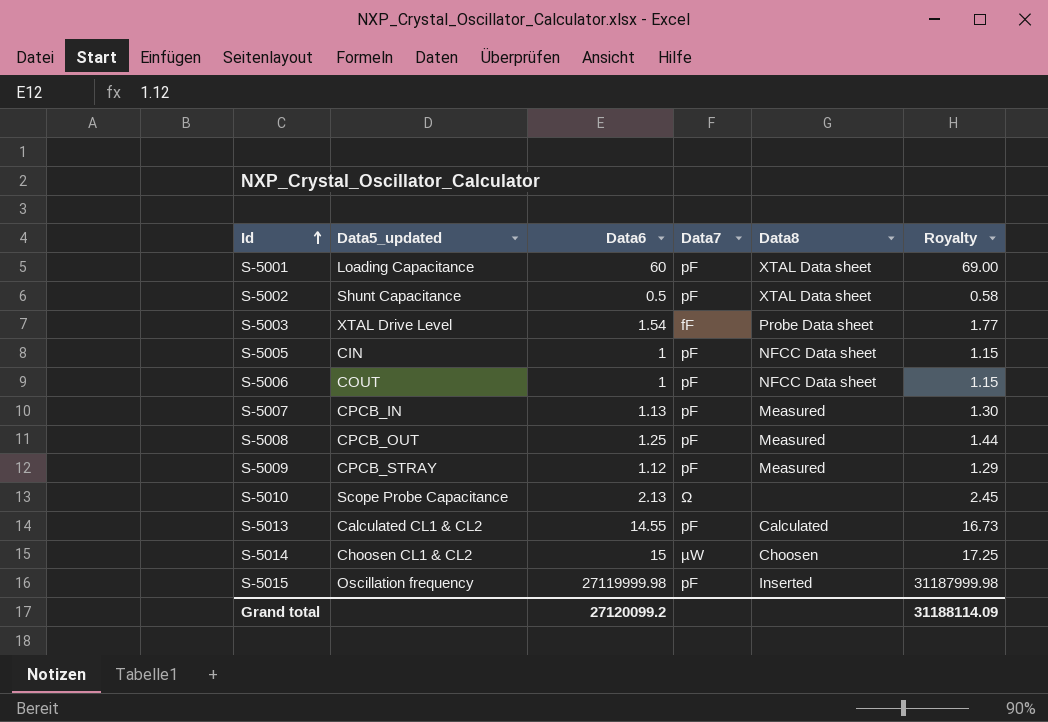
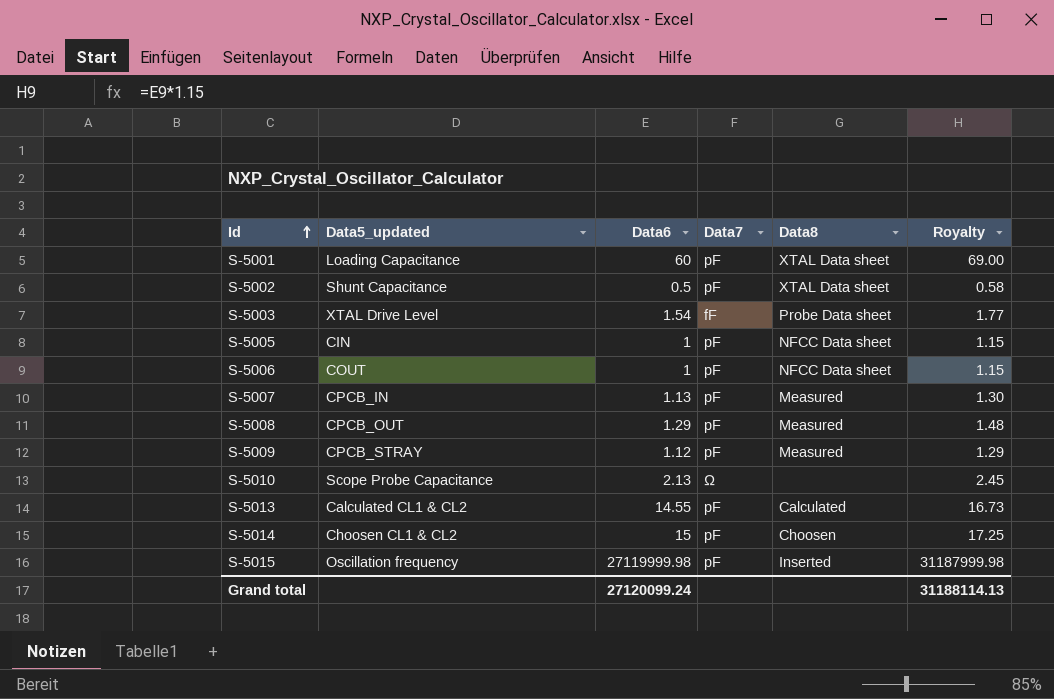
S-5008 | Data6: 1.25 -> 1.29
S-5008 | Royalty: 1.44 -> 1.48
S-5014 | Data7: µW -> pF
Grand total | Data6: 27120099.2 -> 27120099.24
Grand total | Royalty: 31188114.09 -> 31188114.13

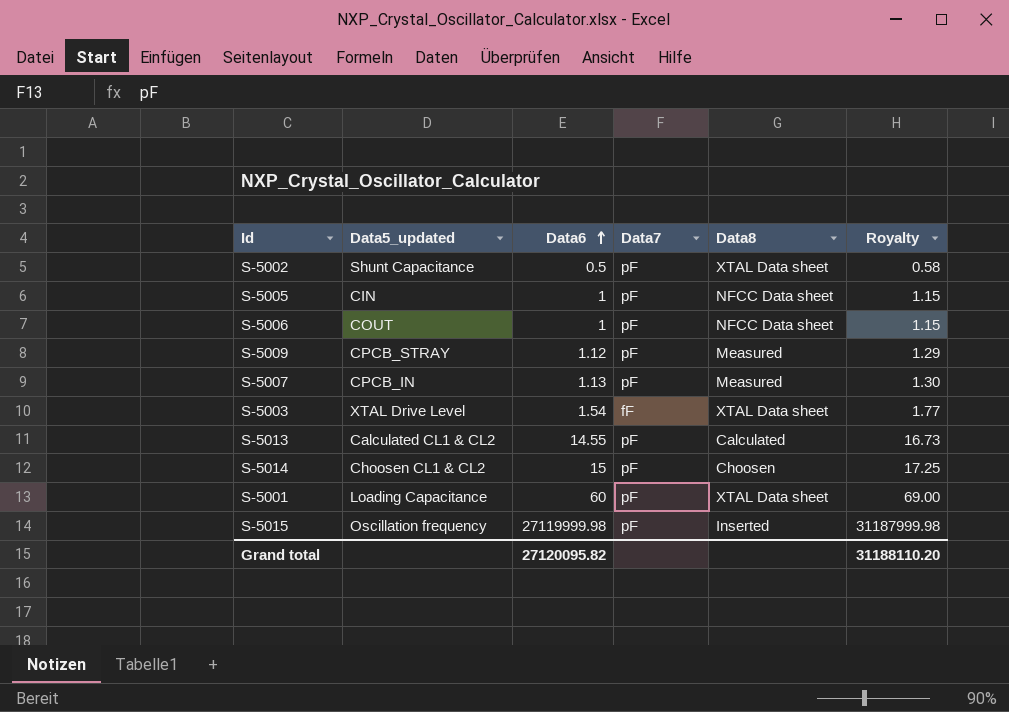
row order: Id ascending -> Data6 ascending
row S-5008: CPCB_OUT | 1.29 | pF | Measured | 1.48 -> none
row S-5010: Scope Probe Capacitance | 2.13 | Ω | none | 2.45 -> none
S-5003 | Data8: Probe Data sheet -> XTAL Data sheet
Grand total | Data6: 27120099.24 -> 27120095.82
Grand total | Royalty: 31188114.13 -> 31188110.20

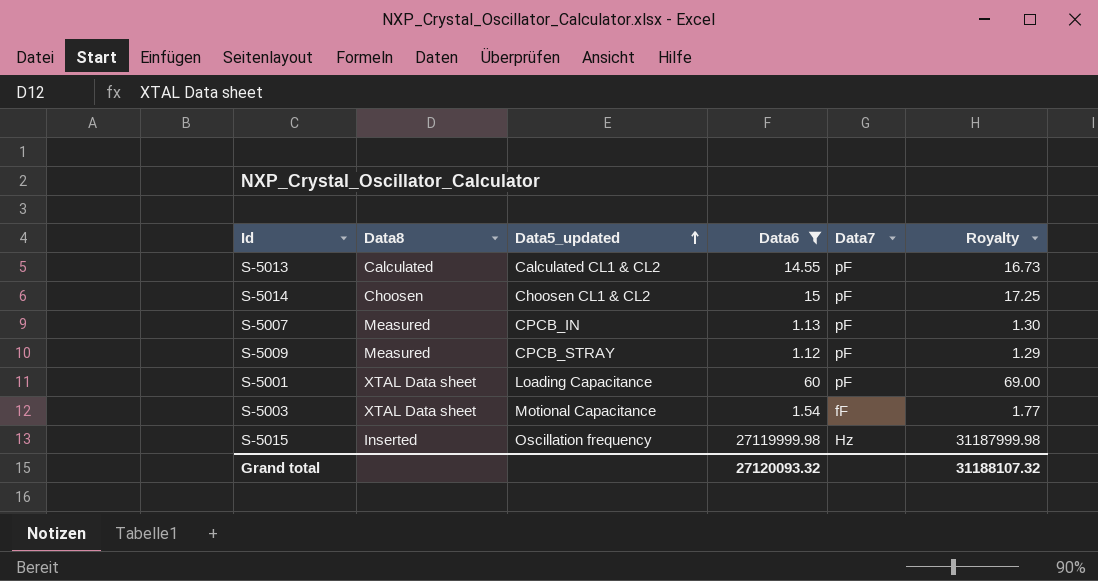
filter: none -> Data6 >= 1.12
row order: Data6 ascending -> Data5_updated ascending
column Data8 | position: 5 -> 2
S-5003 | Data5_updated: XTAL Drive Level -> Motional Capacitance
S-5015 | Data7: pF -> Hz
Grand total | Data6: 27120095.82 -> 27120093.32
Grand total | Royalty: 31188110.20 -> 31188107.32

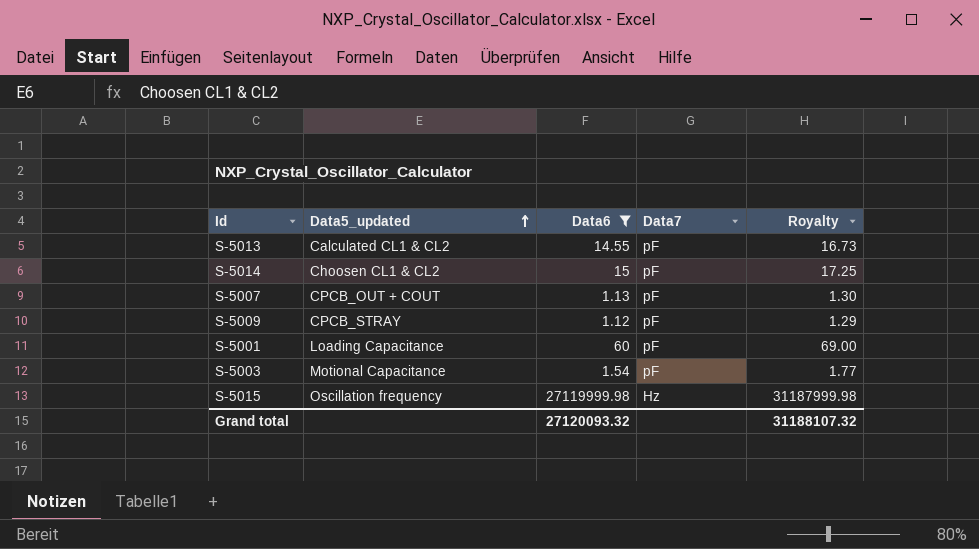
column Data8 | position: 2 -> none
S-5007 | Data5_updated: CPCB_IN -> CPCB_OUT + COUT
S-5003 | Data7: fF -> pF

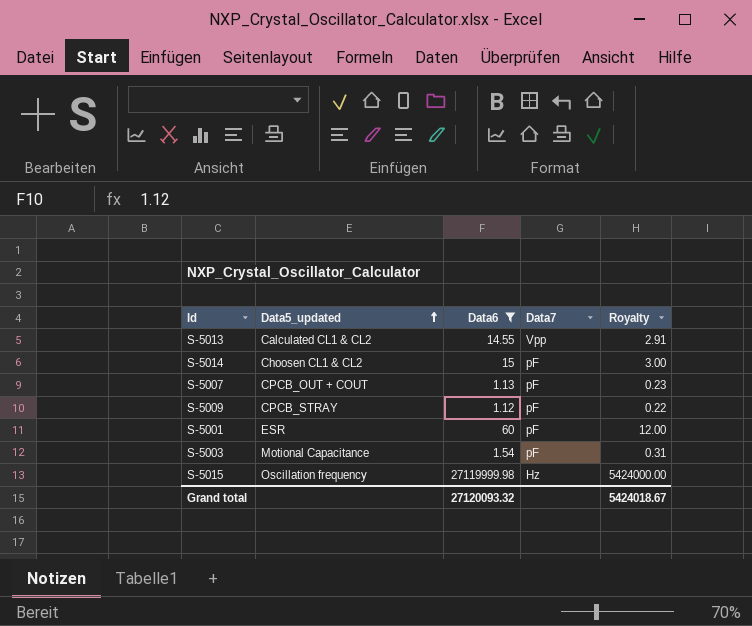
column Royalty | formula: [Data6] * 1.15 -> [Data6] * 0.2
S-5013 | Data7: pF -> Vpp
S-5001 | Data5_updated: Loading Capacitance -> ESR
Grand total | Royalty: 31188107.32 -> 5424018.67

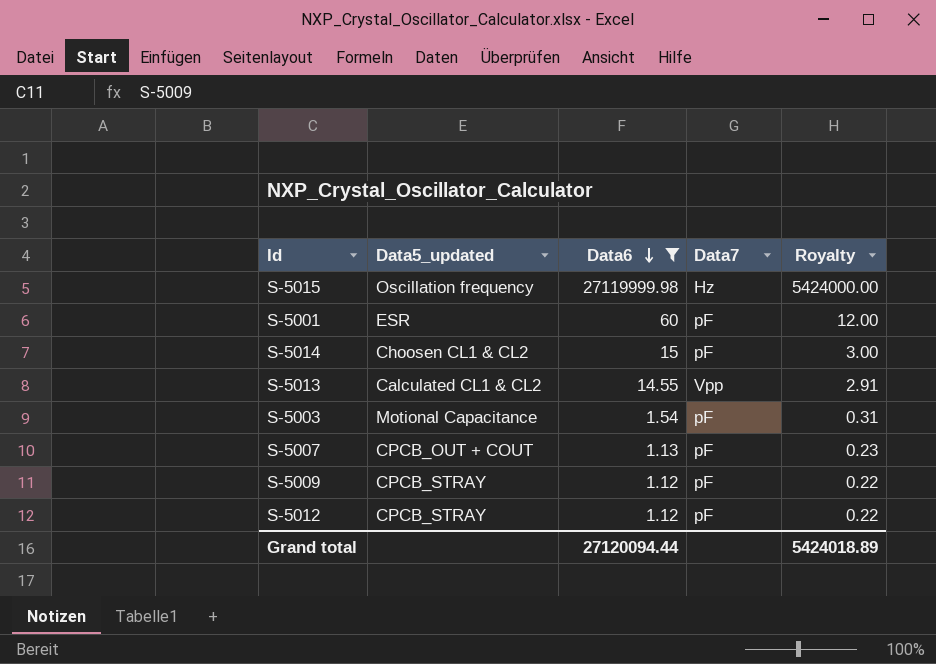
row order: Data5_updated ascending -> Data6 descending
row S-5012: none -> CPCB_STRAY | 1.12 | pF | 0.22
Grand total | Data6: 27120093.32 -> 27120094.44
Grand total | Royalty: 5424018.67 -> 5424018.89

